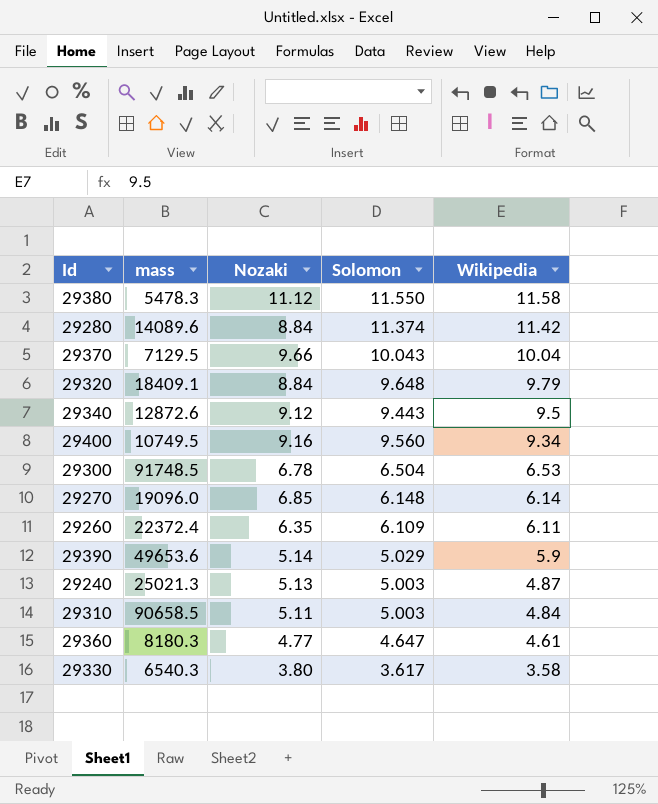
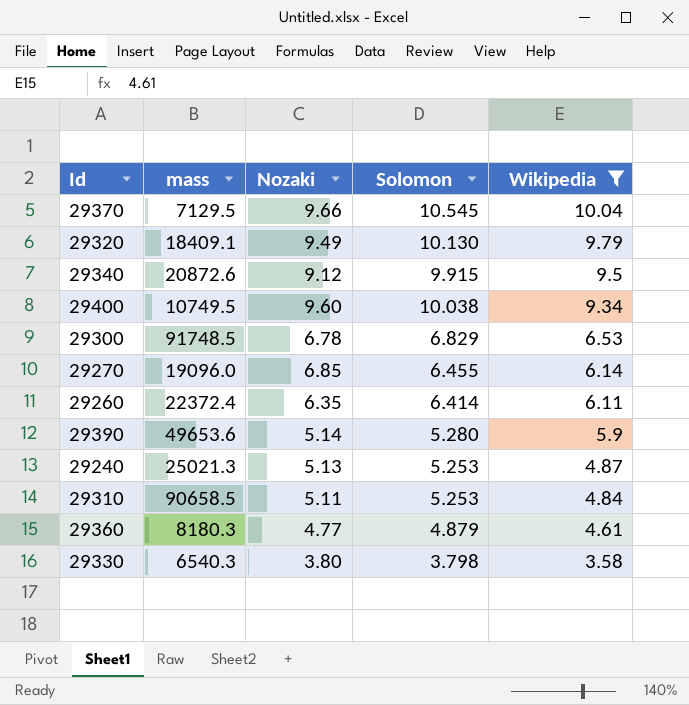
filter: none -> Wikipedia <= 10.04
29370 | Solomon: 10.043 -> 10.545
29320 | Nozaki: 8.84 -> 9.49
29320 | Solomon: 9.648 -> 10.130
29340 | mass: 12872.6 -> 20872.6
29340 | Solomon: 9.443 -> 9.915
29400 | Nozaki: 9.16 -> 9.60
29400 | Solomon: 9.560 -> 10.038
29300 | Solomon: 6.504 -> 6.829
29270 | Solomon: 6.148 -> 6.455
29260 | Solomon: 6.109 -> 6.414
29390 | Solomon: 5.029 -> 5.280
29240 | Solomon: 5.003 -> 5.253
29310 | Solomon: 5.003 -> 5.253
29360 | Solomon: 4.647 -> 4.879
29330 | Solomon: 3.617 -> 3.798

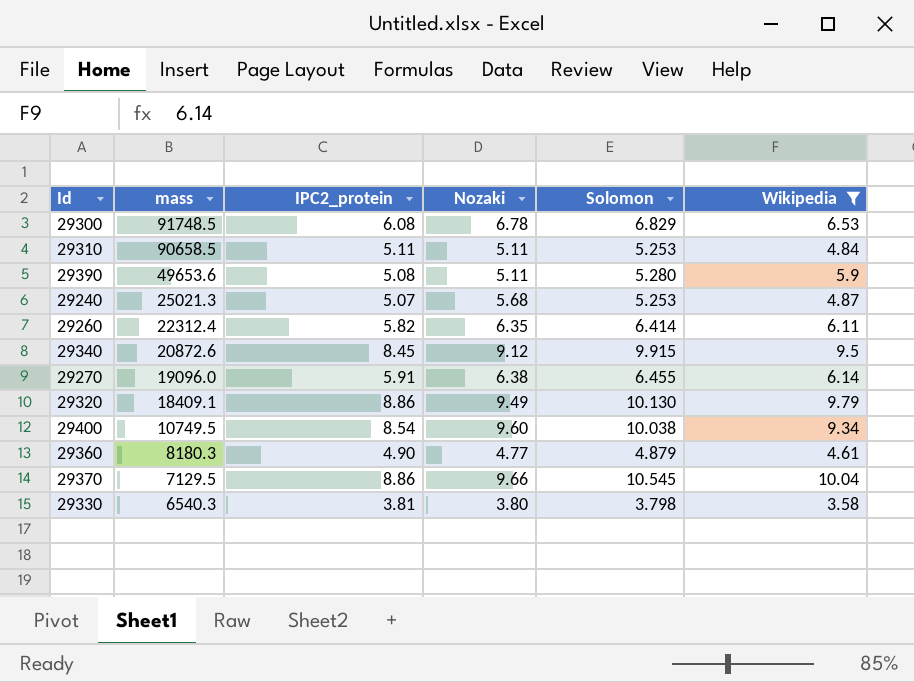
row order: Wikipedia descending -> mass descending
column IPC2_protein | position: none -> 3
29390 | Nozaki: 5.14 -> 5.11
29240 | Nozaki: 5.13 -> 5.68
29260 | mass: 22372.4 -> 22312.4
29270 | Nozaki: 6.85 -> 6.38

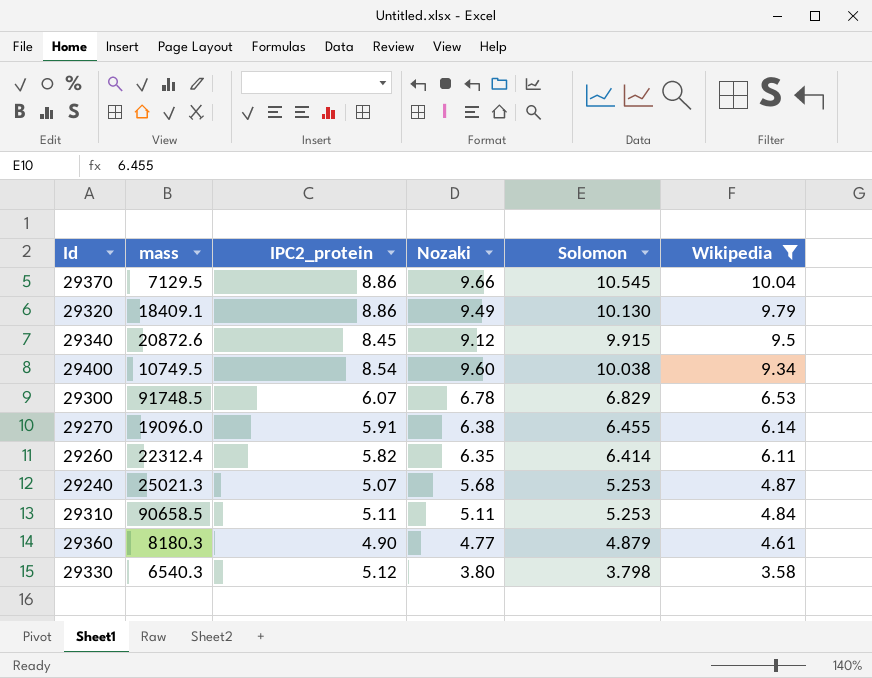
row order: mass descending -> Wikipedia descending
row 29390: 49653.6 | 5.08 | 5.11 | 5.280 | 5.9 -> none
29300 | IPC2_protein: 6.08 -> 6.07
29330 | IPC2_protein: 3.81 -> 5.12

